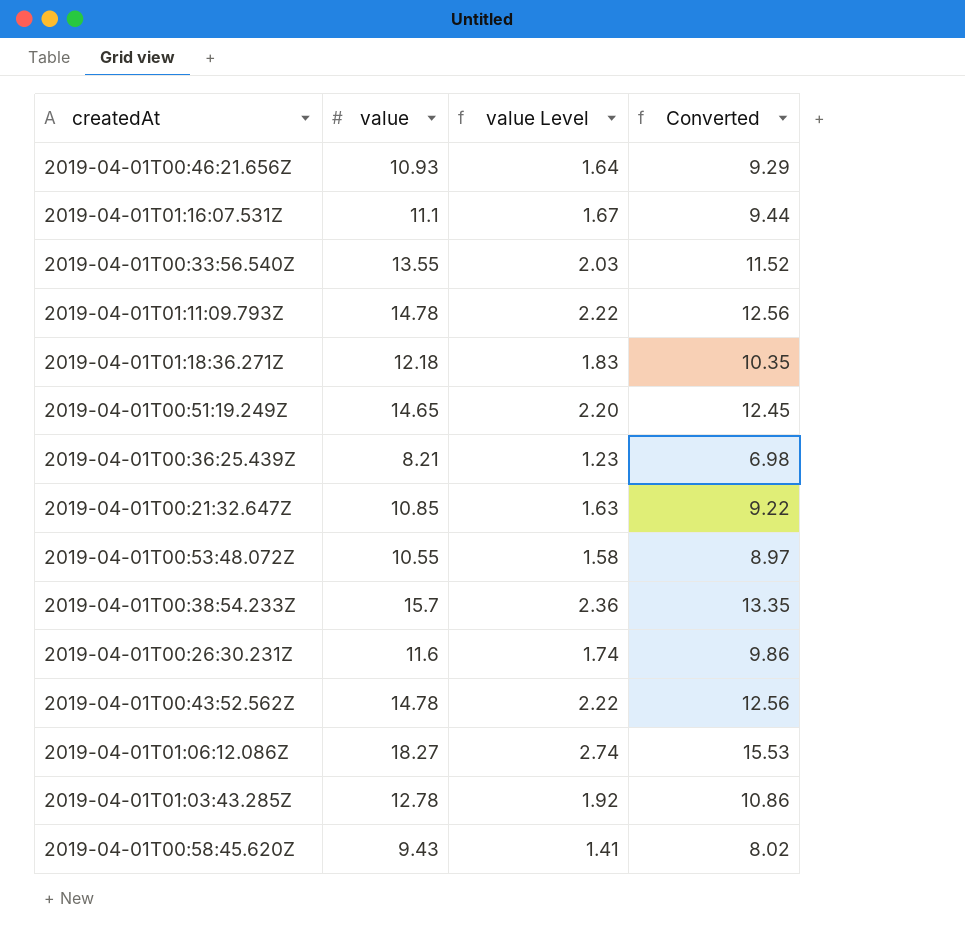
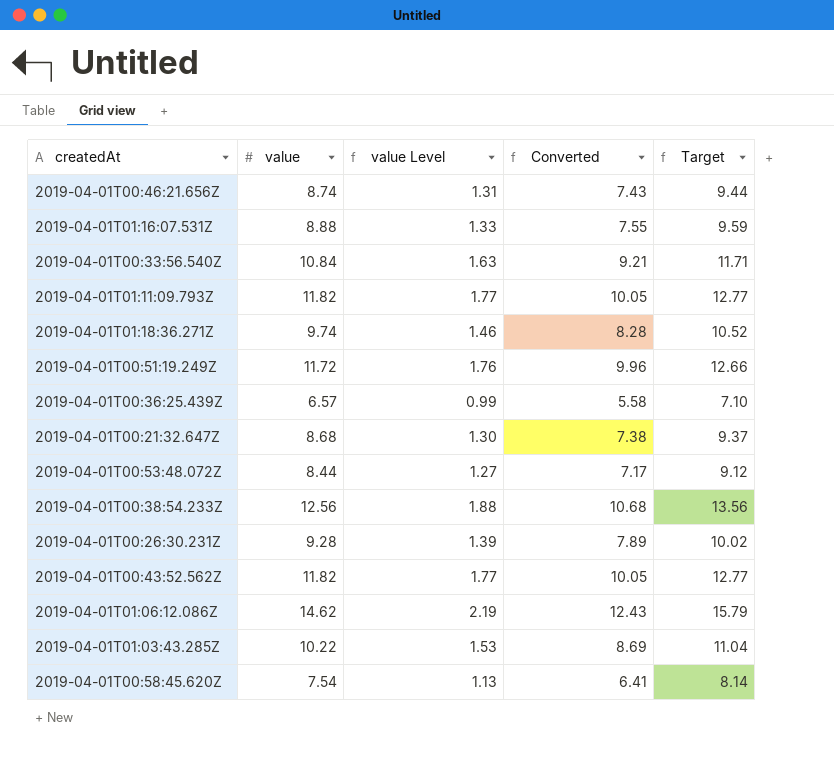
column Target | formula: none -> [value] * 1.08
2019-04-01T00:46:21.656Z | value: 10.93 -> 8.74
2019-04-01T00:46:21.656Z | value Level: 1.64 -> 1.31
2019-04-01T00:46:21.656Z | Converted: 9.29 -> 7.43
2019-04-01T01:16:07.531Z | value: 11.1 -> 8.88
2019-04-01T01:16:07.531Z | value Level: 1.67 -> 1.33
2019-04-01T01:16:07.531Z | Converted: 9.44 -> 7.55
2019-04-01T00:33:56.540Z | value: 13.55 -> 10.84
2019-04-01T00:33:56.540Z | value Level: 2.03 -> 1.63
2019-04-01T00:33:56.540Z | Converted: 11.52 -> 9.21
2019-04-01T01:11:09.793Z | value: 14.78 -> 11.82
2019-04-01T01:11:09.793Z | value Level: 2.22 -> 1.77
2019-04-01T01:11:09.793Z | Converted: 12.56 -> 10.05
2019-04-01T01:18:36.271Z | value: 12.18 -> 9.74
2019-04-01T01:18:36.271Z | value Level: 1.83 -> 1.46
2019-04-01T01:18:36.271Z | Converted: 10.35 -> 8.28
2019-04-01T00:51:19.249Z | value: 14.65 -> 11.72
2019-04-01T00:51:19.249Z | value Level: 2.20 -> 1.76
2019-04-01T00:51:19.249Z | Converted: 12.45 -> 9.96
2019-04-01T00:36:25.439Z | value: 8.21 -> 6.57
2019-04-01T00:36:25.439Z | value Level: 1.23 -> 0.99
2019-04-01T00:36:25.439Z | Converted: 6.98 -> 5.58
2019-04-01T00:21:32.647Z | value: 10.85 -> 8.68
2019-04-01T00:21:32.647Z | value Level: 1.63 -> 1.30
2019-04-01T00:21:32.647Z | Converted: 9.22 -> 7.38
2019-04-01T00:53:48.072Z | value: 10.55 -> 8.44
2019-04-01T00:53:48.072Z | value Level: 1.58 -> 1.27
2019-04-01T00:53:48.072Z | Converted: 8.97 -> 7.17
2019-04-01T00:38:54.233Z | value: 15.7 -> 12.56
2019-04-01T00:38:54.233Z | value Level: 2.36 -> 1.88
2019-04-01T00:38:54.233Z | Converted: 13.35 -> 10.68
2019-04-01T00:26:30.231Z | value: 11.6 -> 9.28
2019-04-01T00:26:30.231Z | value Level: 1.74 -> 1.39
2019-04-01T00:26:30.231Z | Converted: 9.86 -> 7.89
2019-04-01T00:43:52.562Z | value: 14.78 -> 11.82
2019-04-01T00:43:52.562Z | value Level: 2.22 -> 1.77
2019-04-01T00:43:52.562Z | Converted: 12.56 -> 10.05
2019-04-01T01:06:12.086Z | value: 18.27 -> 14.62
2019-04-01T01:06:12.086Z | value Level: 2.74 -> 2.19
2019-04-01T01:06:12.086Z | Converted: 15.53 -> 12.43
2019-04-01T01:03:43.285Z | value: 12.78 -> 10.22
2019-04-01T01:03:43.285Z | value Level: 1.92 -> 1.53
2019-04-01T01:03:43.285Z | Converted: 10.86 -> 8.69
2019-04-01T00:58:45.620Z | value: 9.43 -> 7.54
2019-04-01T00:58:45.620Z | value Level: 1.41 -> 1.13
2019-04-01T00:58:45.620Z | Converted: 8.02 -> 6.41

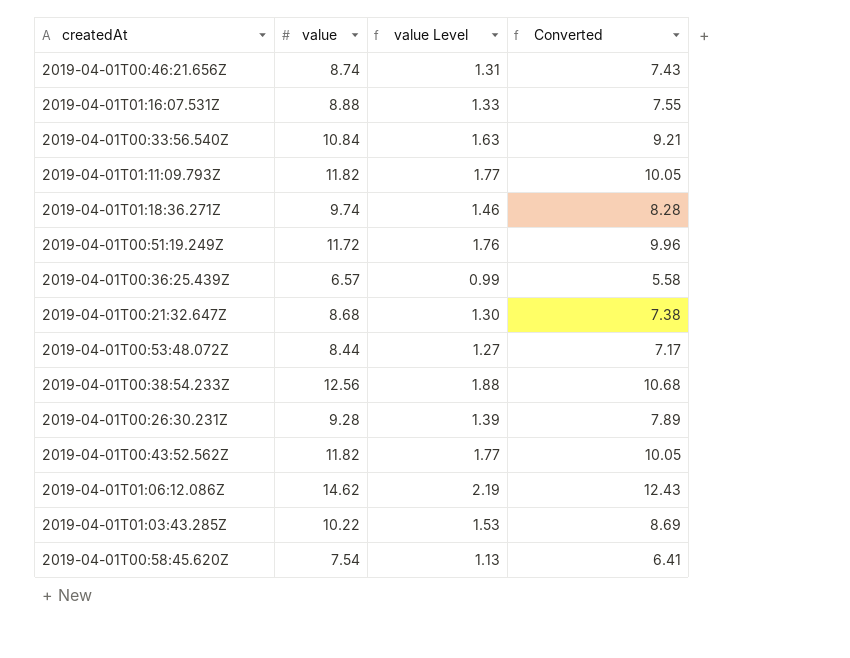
column Target | formula: [value] * 1.08 -> none

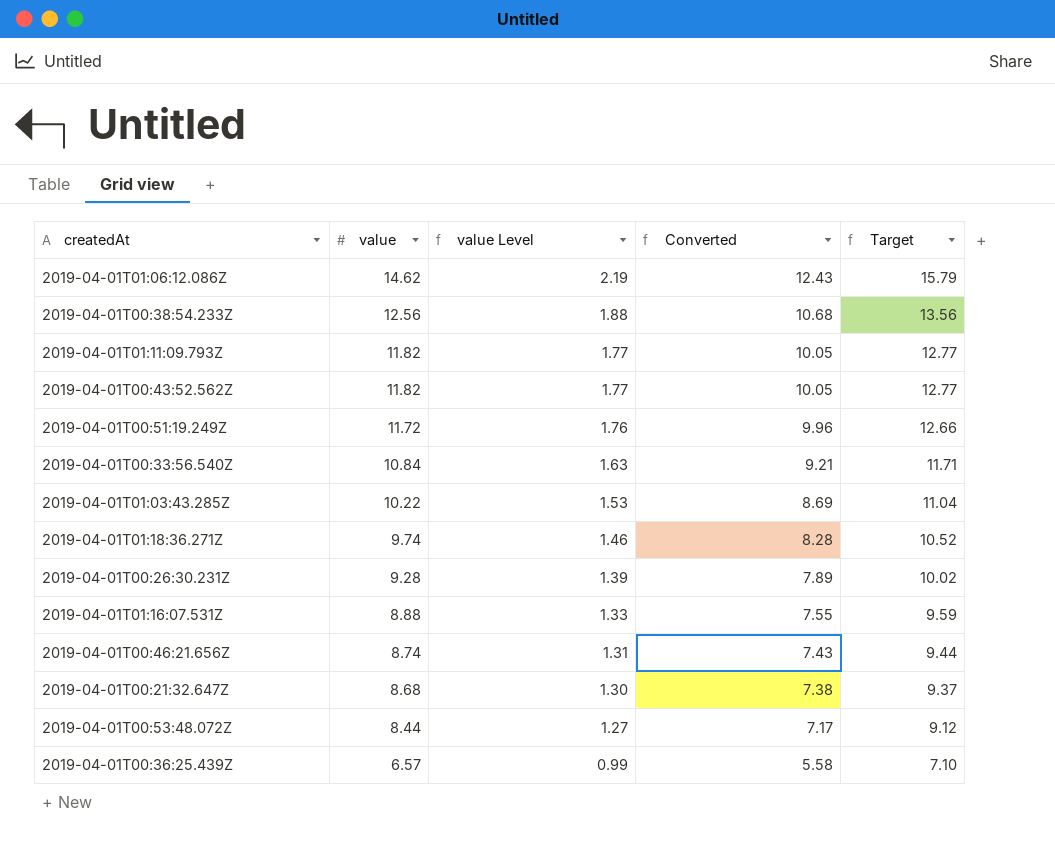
row order: none -> value descending
column Target | formula: none -> [value] * 1.08
row 2019-04-01T00:58:45.620Z: 7.54 | 1.13 | 6.41 -> none

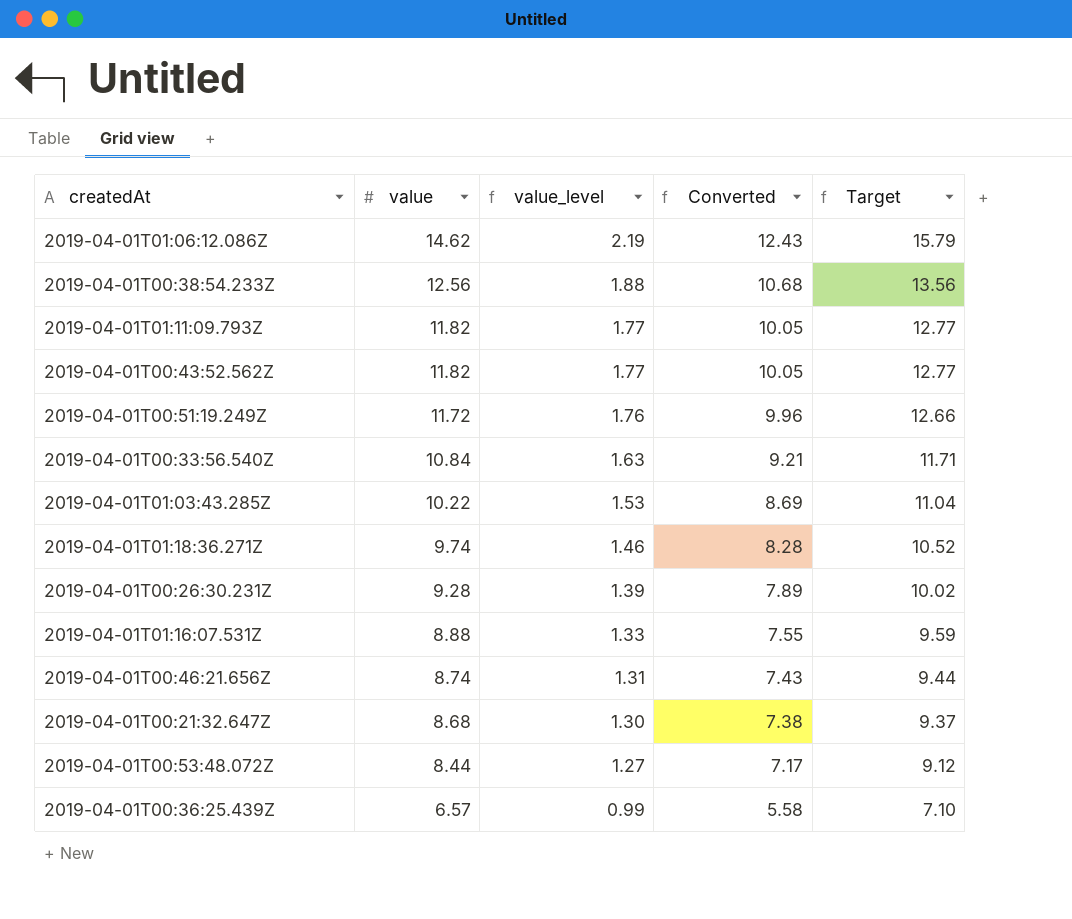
column name: value Level -> value_level

